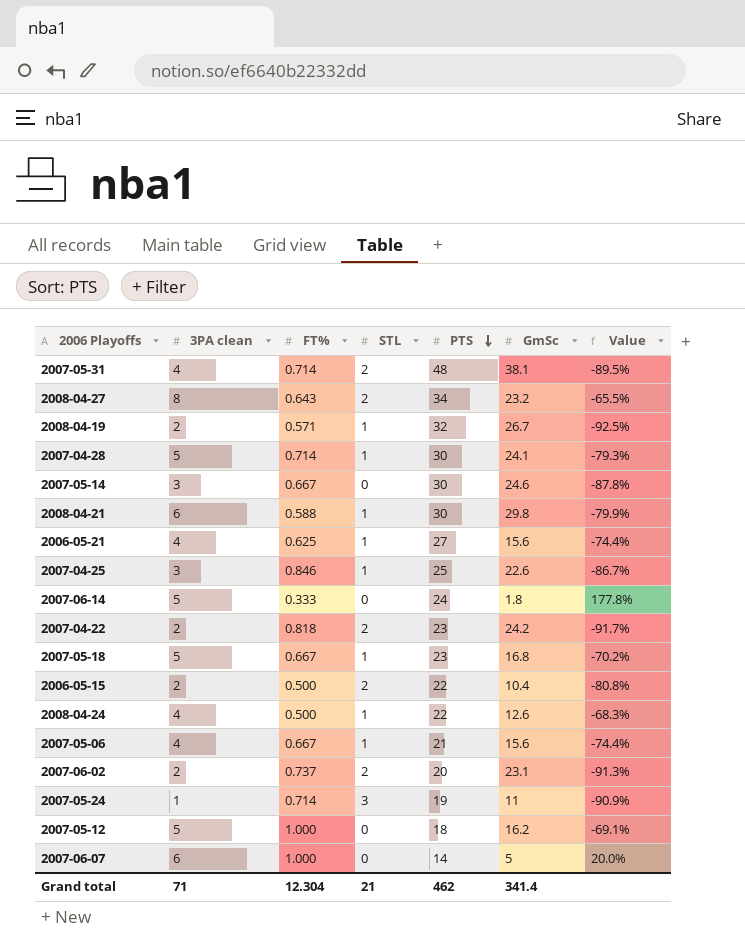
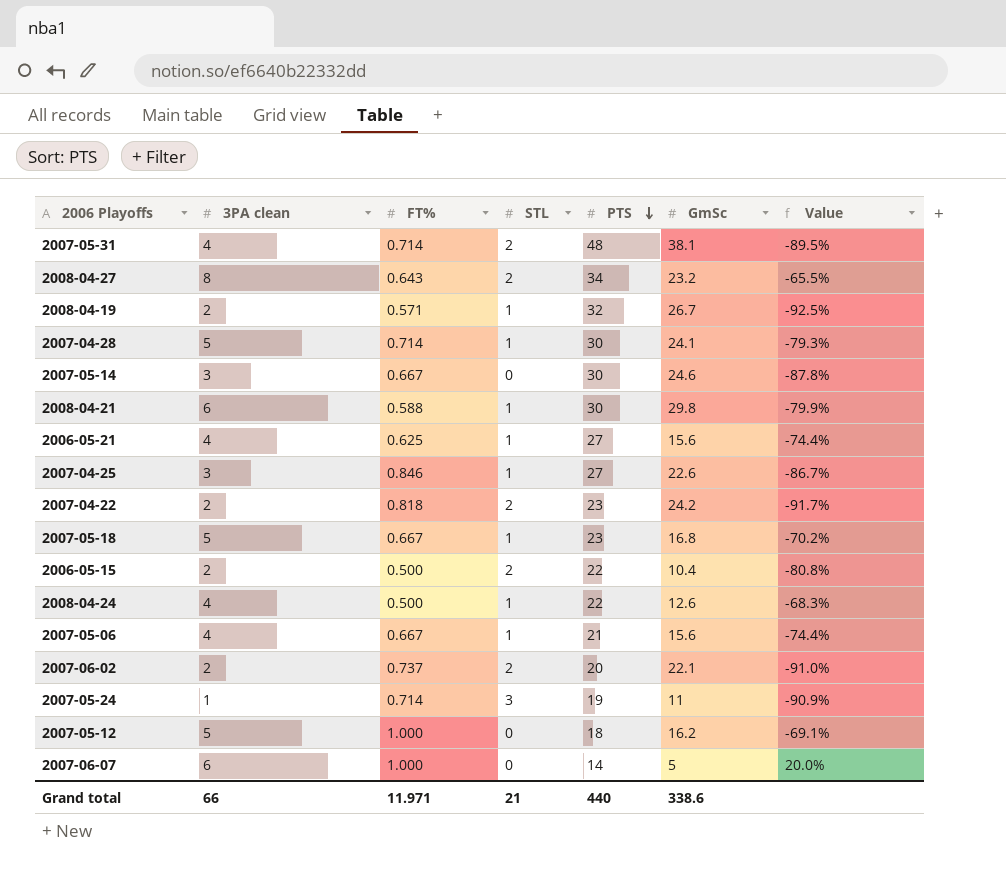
row 2007-06-14: 5 | 0.333 | 0 | 24 | 1.8 | 177.8% -> none
2007-04-25 | PTS: 25 -> 27
2007-06-02 | GmSc: 23.1 -> 22.1
2007-06-02 | Value: -91.3% -> -91.0%
Grand total | 3PA clean: 71 -> 66
Grand total | FT%: 12.304 -> 11.971
Grand total | PTS: 462 -> 440
Grand total | GmSc: 341.4 -> 338.6

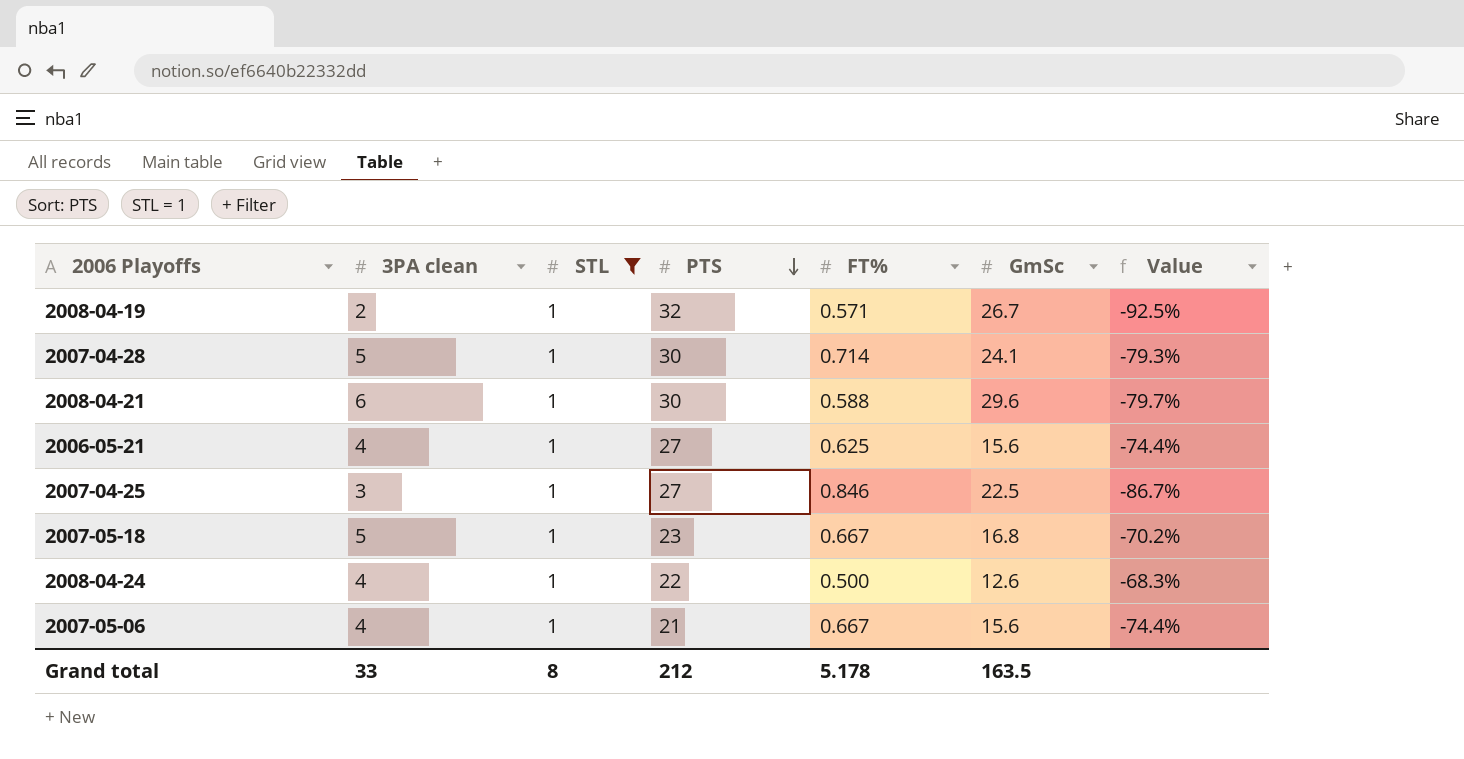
filter: none -> STL = 1
column FT% | position: 3 -> 5
2008-04-21 | GmSc: 29.8 -> 29.6
2008-04-21 | Value: -79.9% -> -79.7%
2007-04-25 | GmSc: 22.6 -> 22.5
Grand total | 3PA clean: 66 -> 33
Grand total | STL: 21 -> 8
Grand total | PTS: 440 -> 212
Grand total | FT%: 11.971 -> 5.178
Grand total | GmSc: 338.6 -> 163.5

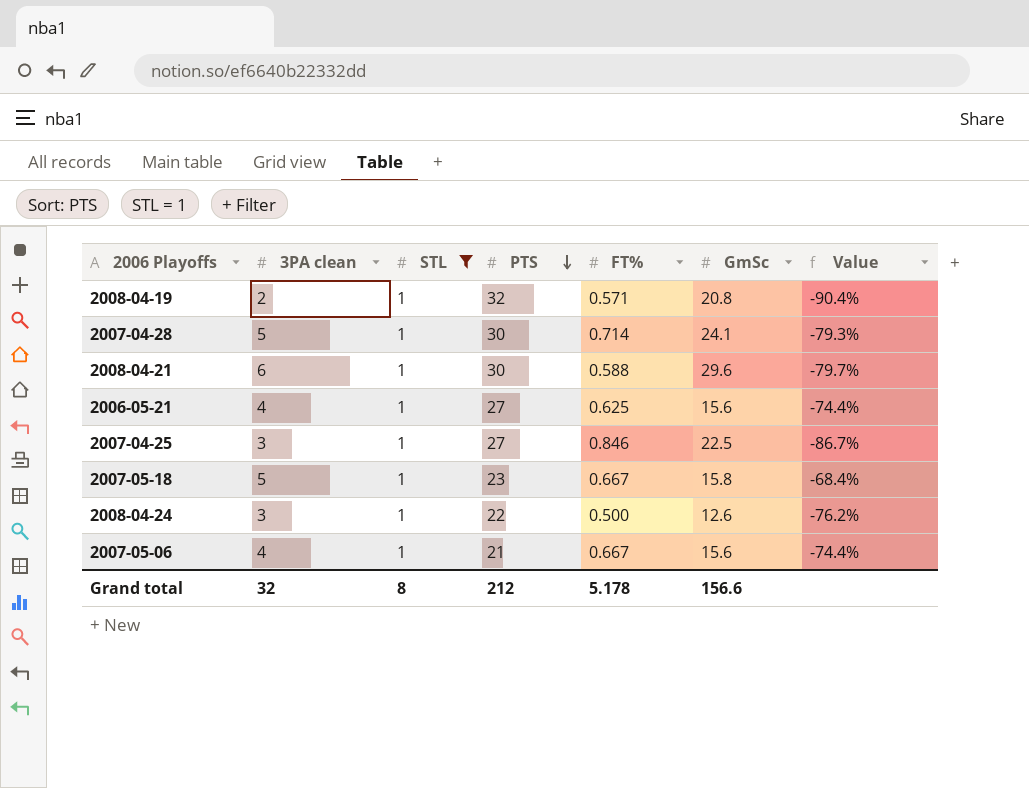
2008-04-19 | GmSc: 26.7 -> 20.8
2008-04-19 | Value: -92.5% -> -90.4%
2007-05-18 | GmSc: 16.8 -> 15.8
2007-05-18 | Value: -70.2% -> -68.4%
2008-04-24 | 3PA clean: 4 -> 3
2008-04-24 | Value: -68.3% -> -76.2%
Grand total | 3PA clean: 33 -> 32
Grand total | GmSc: 163.5 -> 156.6

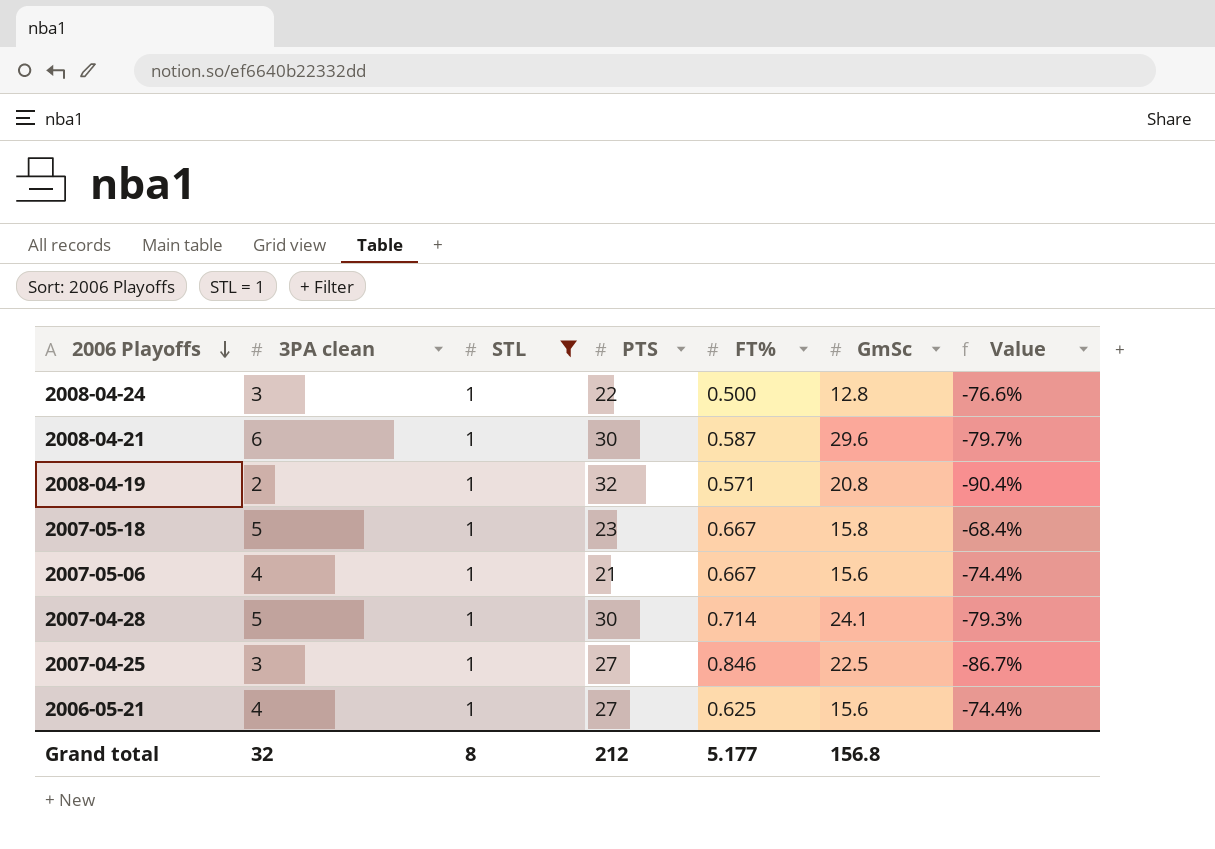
row order: PTS descending -> 2006 Playoffs descending
2008-04-24 | GmSc: 12.6 -> 12.8
2008-04-24 | Value: -76.2% -> -76.6%
2008-04-21 | FT%: 0.588 -> 0.587
Grand total | FT%: 5.178 -> 5.177
Grand total | GmSc: 156.6 -> 156.8

